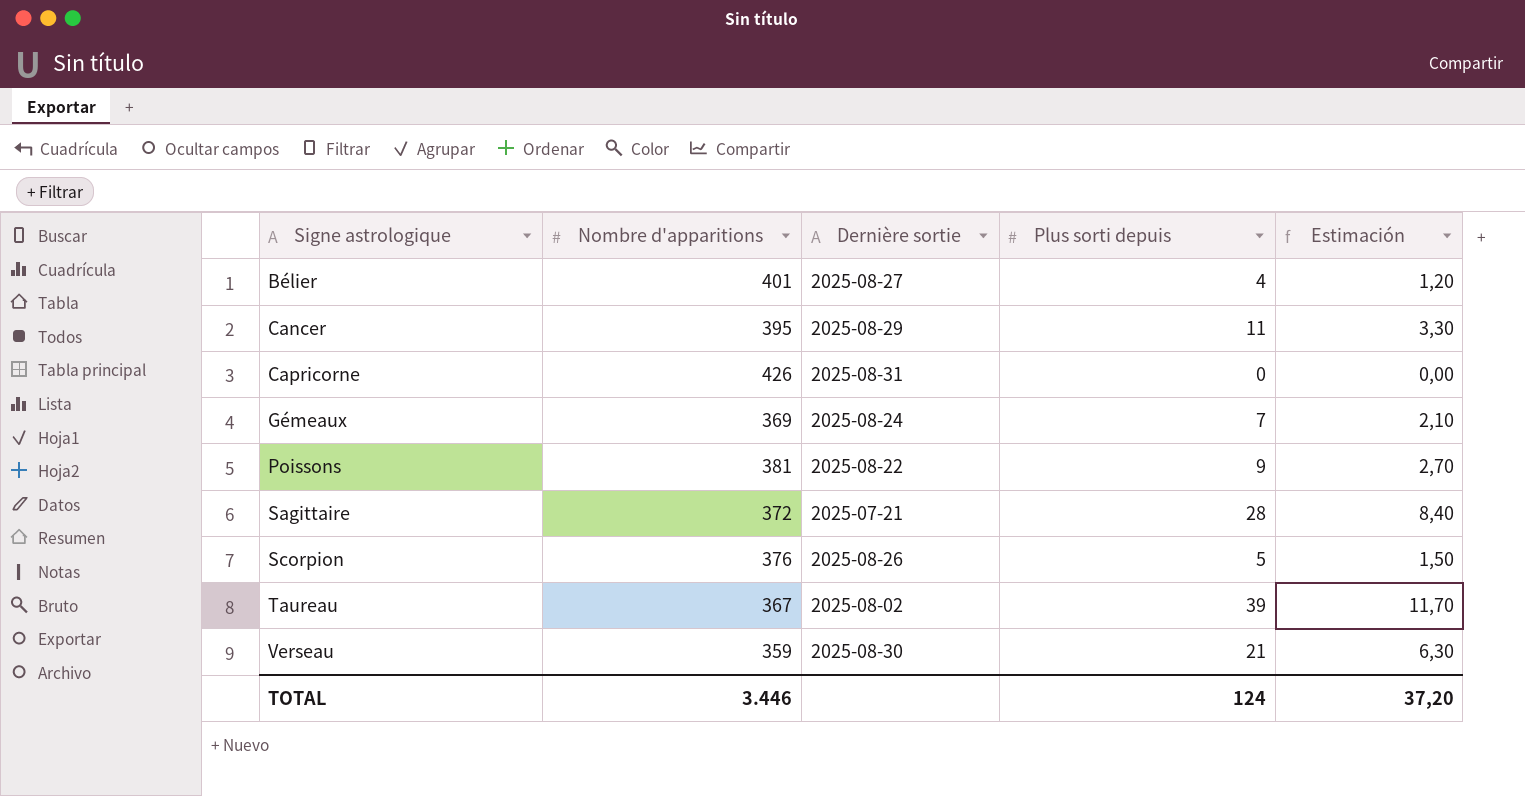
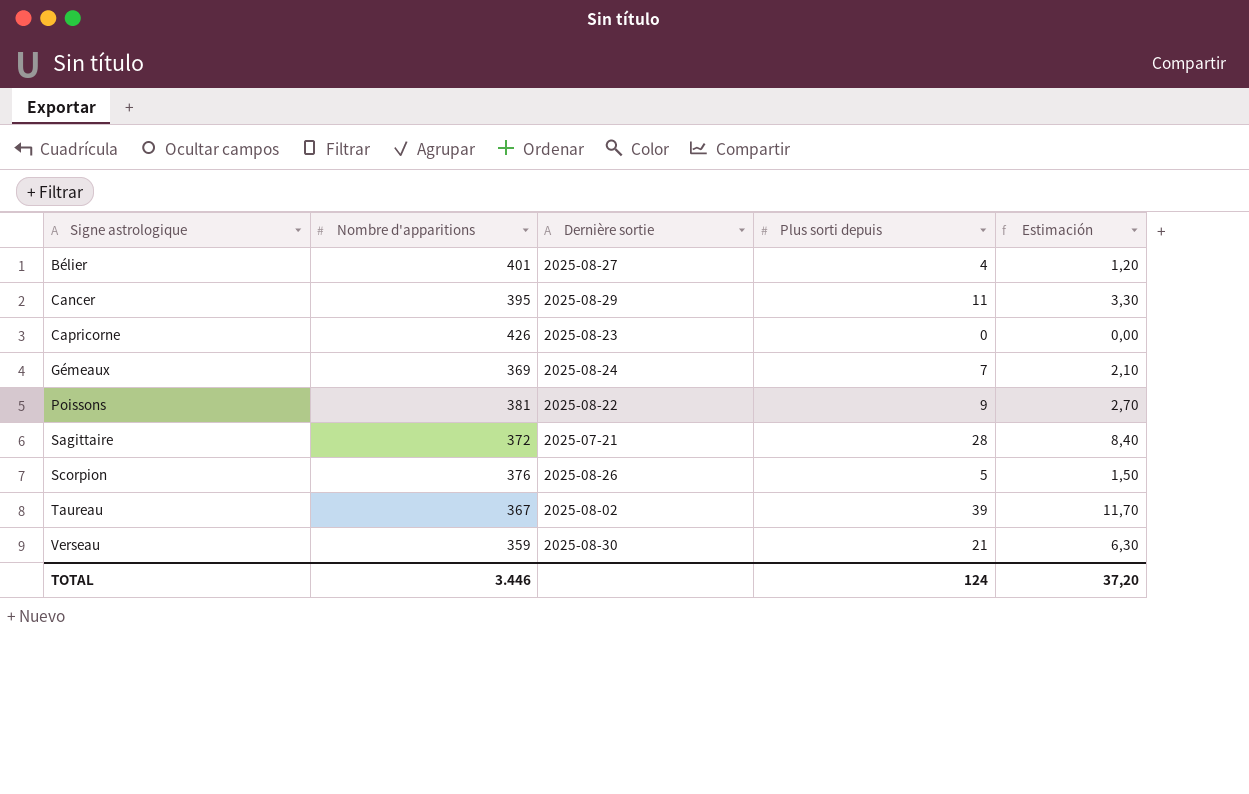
Capricorne | Dernière sortie: 2025-08-31 -> 2025-08-23

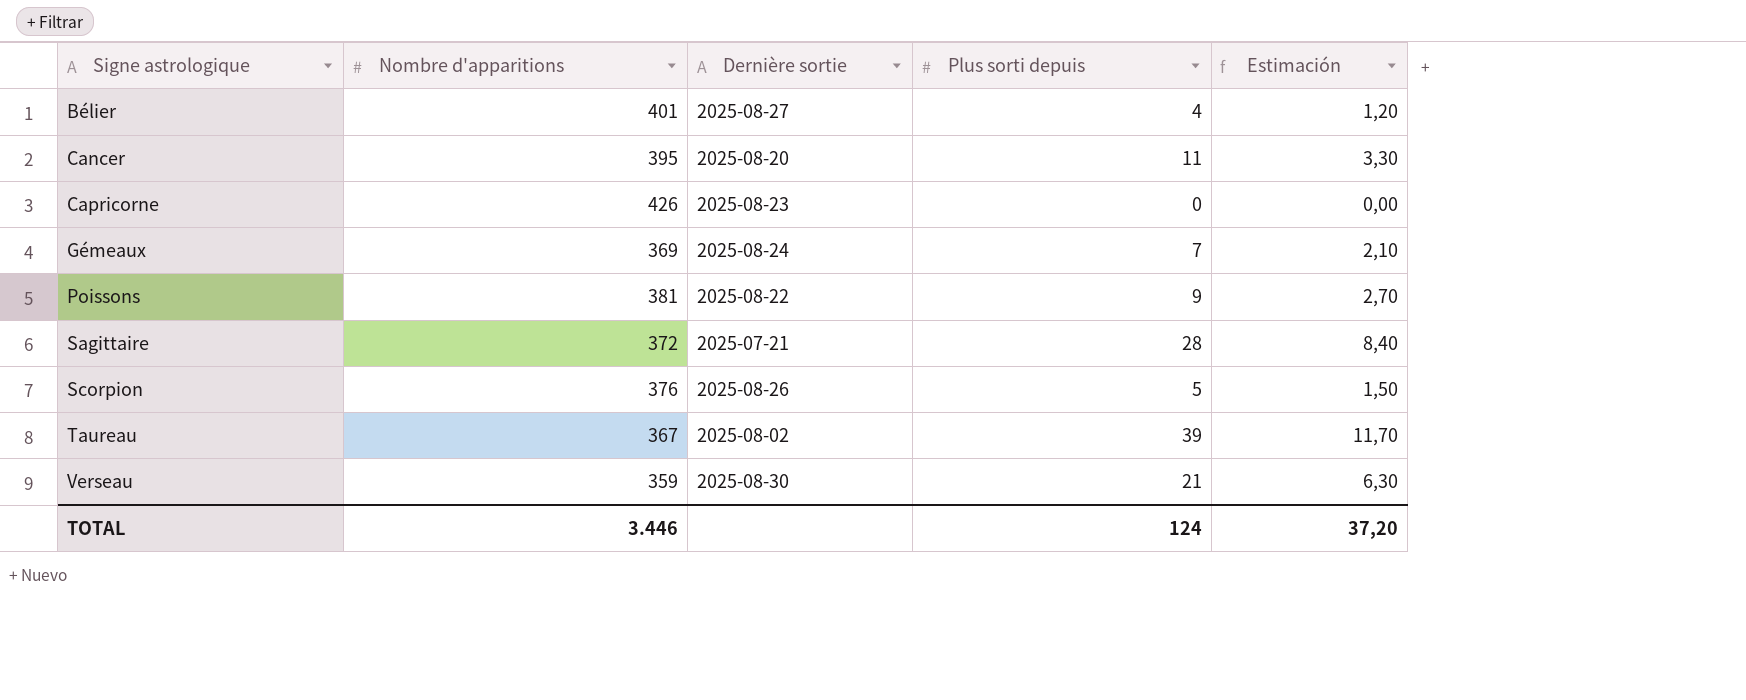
Cancer | Dernière sortie: 2025-08-29 -> 2025-08-20

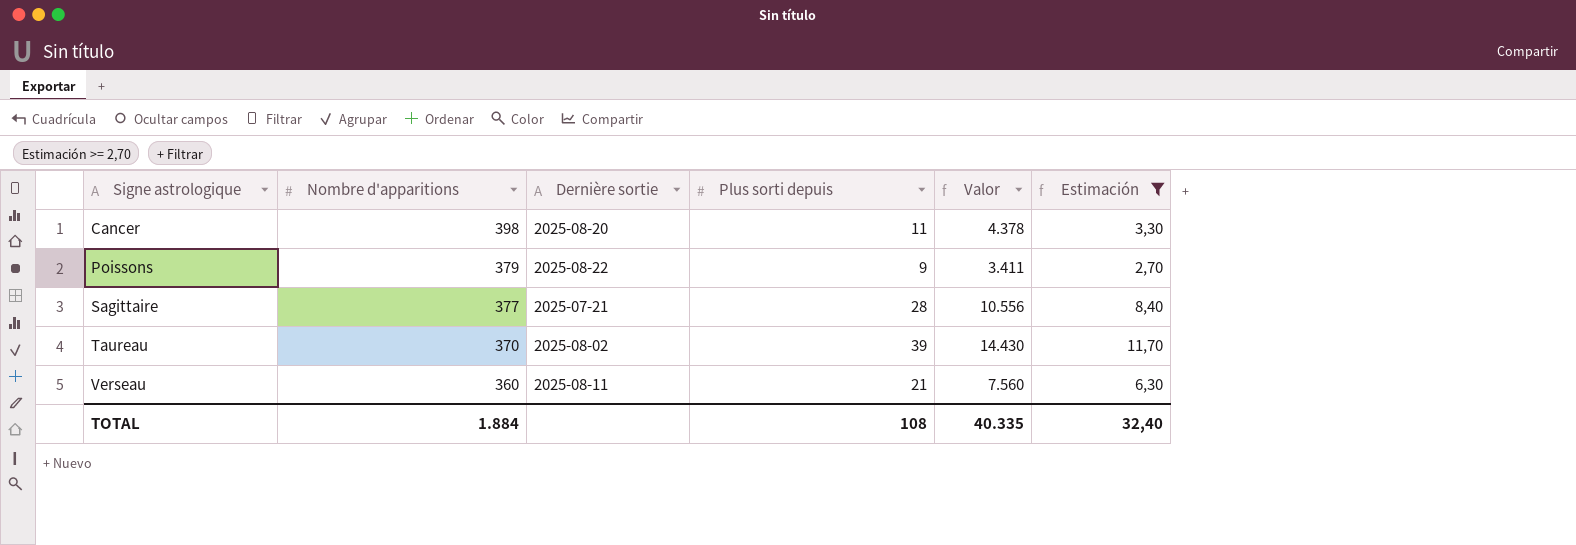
filter: none -> Estimación >= 2,70
column Valor | formula: none -> [Nombre d'apparitions] * [Plus sorti depuis]
Cancer | Nombre d'apparitions: 395 -> 398
Poissons | Nombre d'apparitions: 381 -> 379
Sagittaire | Nombre d'apparitions: 372 -> 377
Taureau | Nombre d'apparitions: 367 -> 370
Verseau | Nombre d'apparitions: 359 -> 360
Verseau | Dernière sortie: 2025-08-30 -> 2025-08-11
TOTAL | Nombre d'apparitions: 3.446 -> 1.884
TOTAL | Plus sorti depuis: 124 -> 108
TOTAL | Estimación: 37,20 -> 32,40

